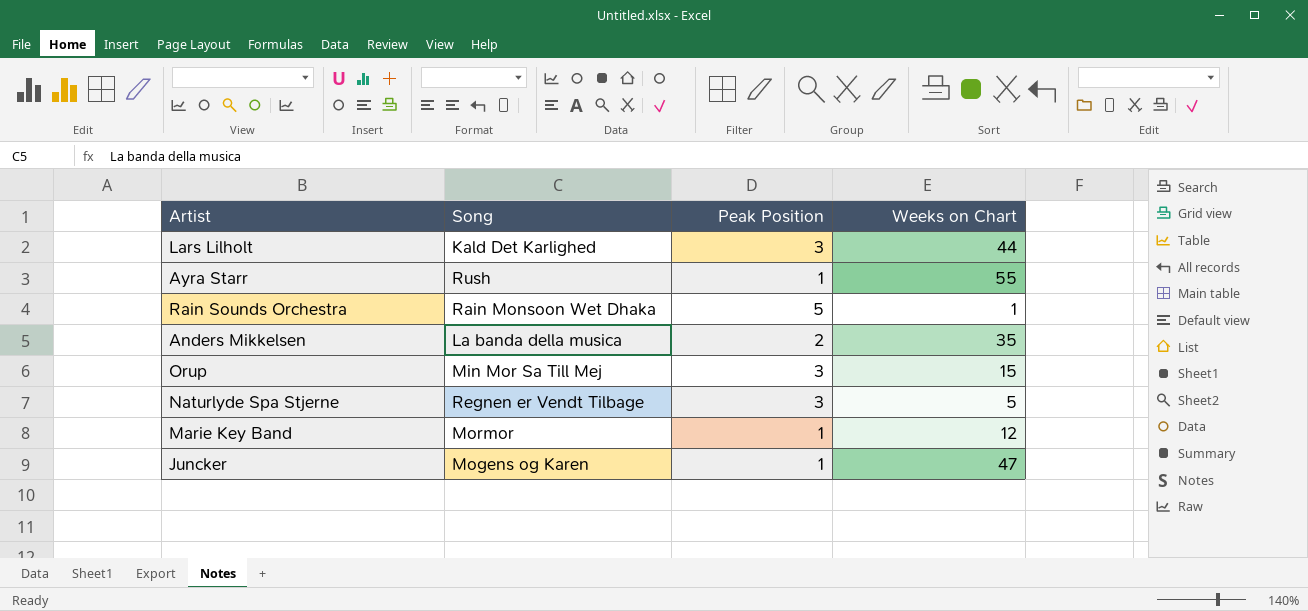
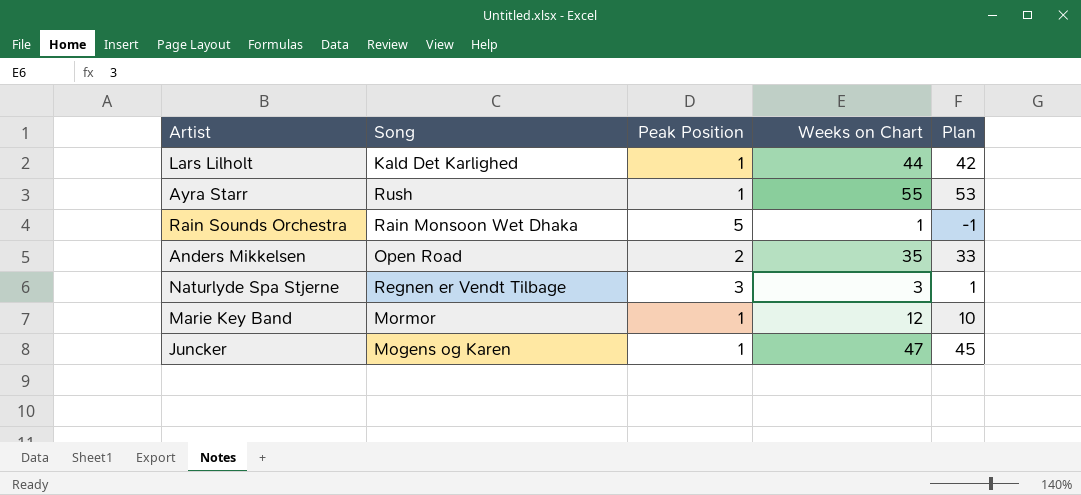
column Plan | formula: none -> [Weeks on Chart] - 2
row Orup: Min Mor Sa Till Mej | 3 | 15 -> none
Lars Lilholt | Peak Position: 3 -> 1
Anders Mikkelsen | Song: La banda della musica -> Open Road
Naturlyde Spa Stjerne | Weeks on Chart: 5 -> 3

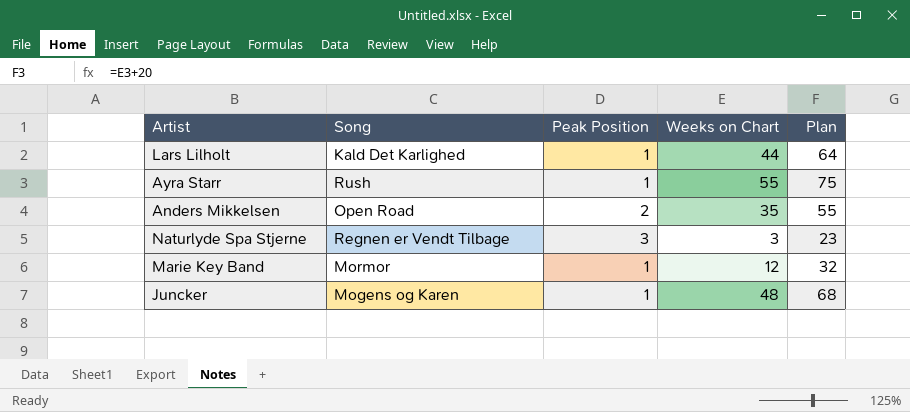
column Plan | formula: [Weeks on Chart] - 2 -> [Weeks on Chart] + 20
row Rain Sounds Orchestra: Rain Monsoon Wet Dhaka | 5 | 1 | -1 -> none
Juncker | Weeks on Chart: 47 -> 48

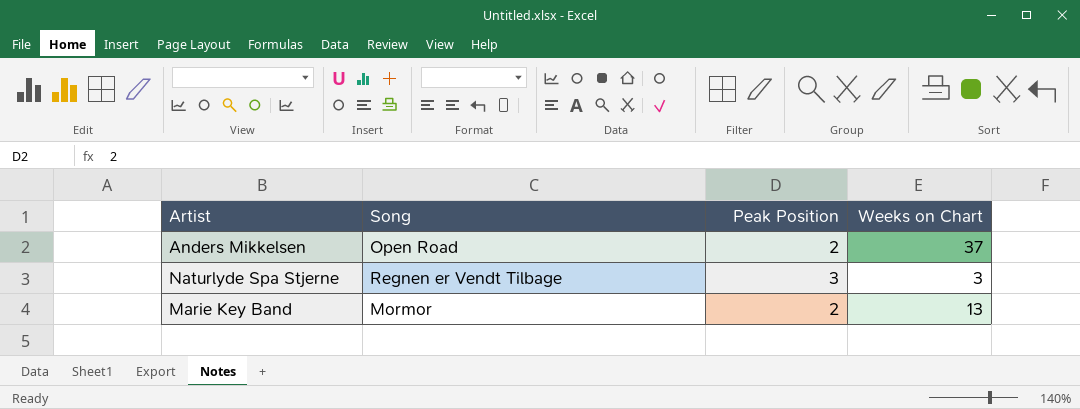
column Plan | formula: [Weeks on Chart] + 20 -> none
row Lars Lilholt: Kald Det Karlighed | 1 | 44 | 64 -> none
row Ayra Starr: Rush | 1 | 55 | 75 -> none
row Juncker: Mogens og Karen | 1 | 48 | 68 -> none
Anders Mikkelsen | Weeks on Chart: 35 -> 37
Marie Key Band | Peak Position: 1 -> 2
Marie Key Band | Weeks on Chart: 12 -> 13

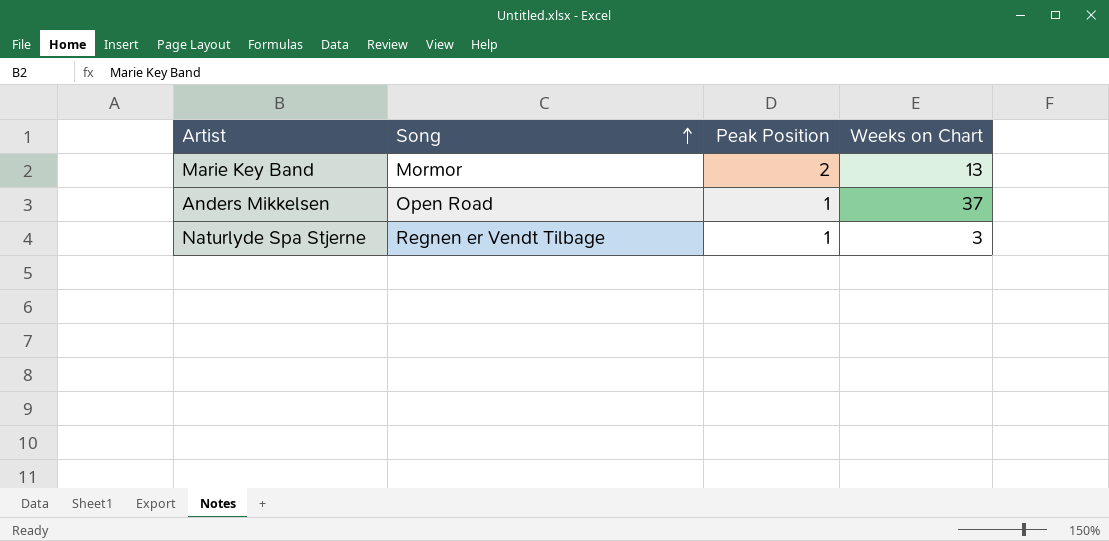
row order: none -> Song ascending
Anders Mikkelsen | Peak Position: 2 -> 1
Naturlyde Spa Stjerne | Peak Position: 3 -> 1

